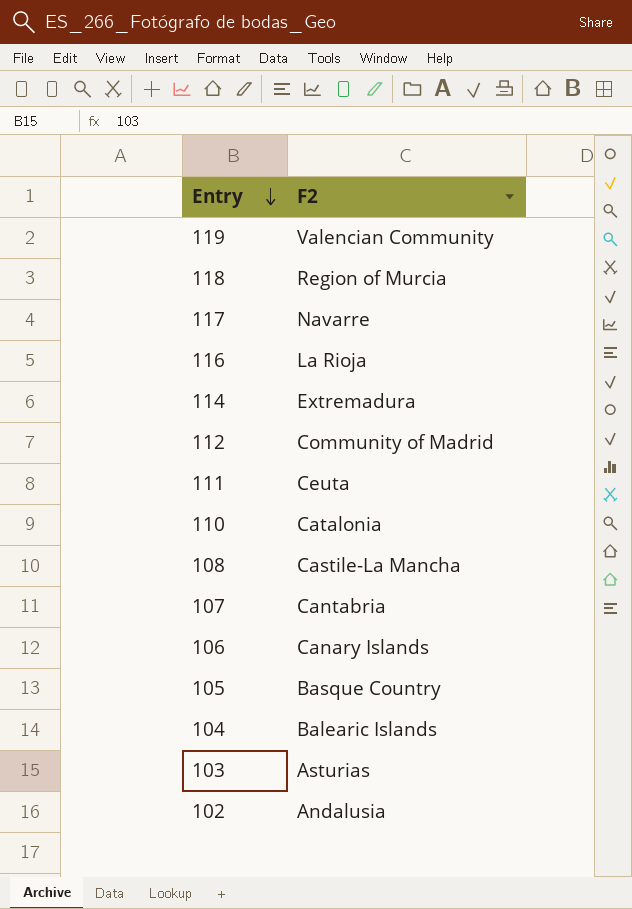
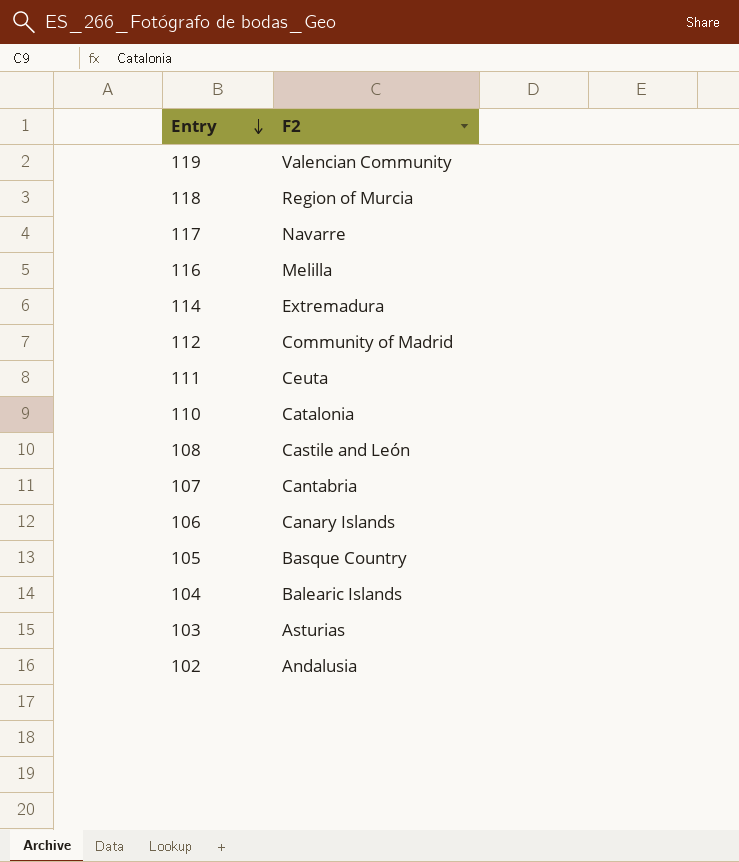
116 | F2: La Rioja -> Melilla
108 | F2: Castile-La Mancha -> Castile and León

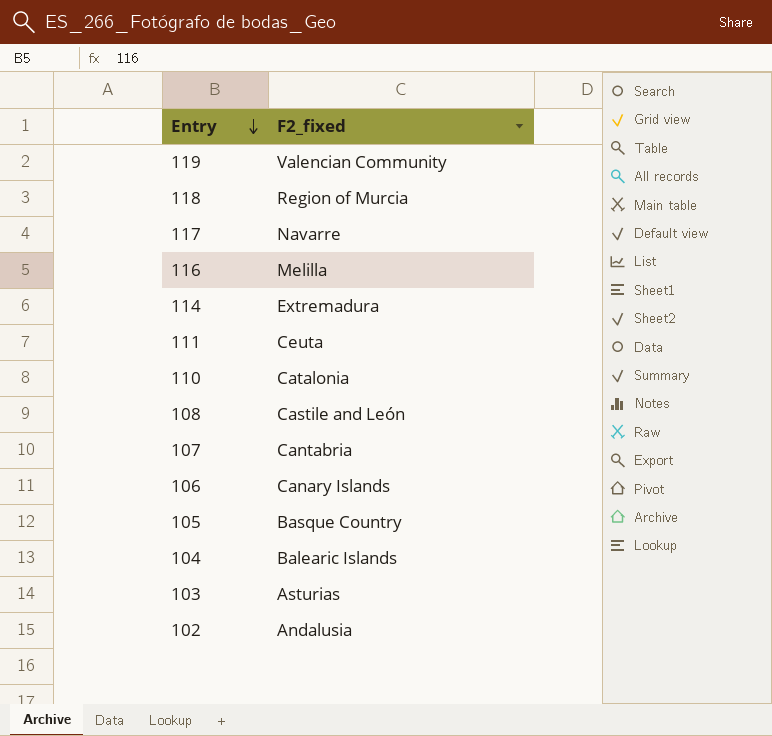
column name: F2 -> F2_fixed
row 112: Community of Madrid -> none

